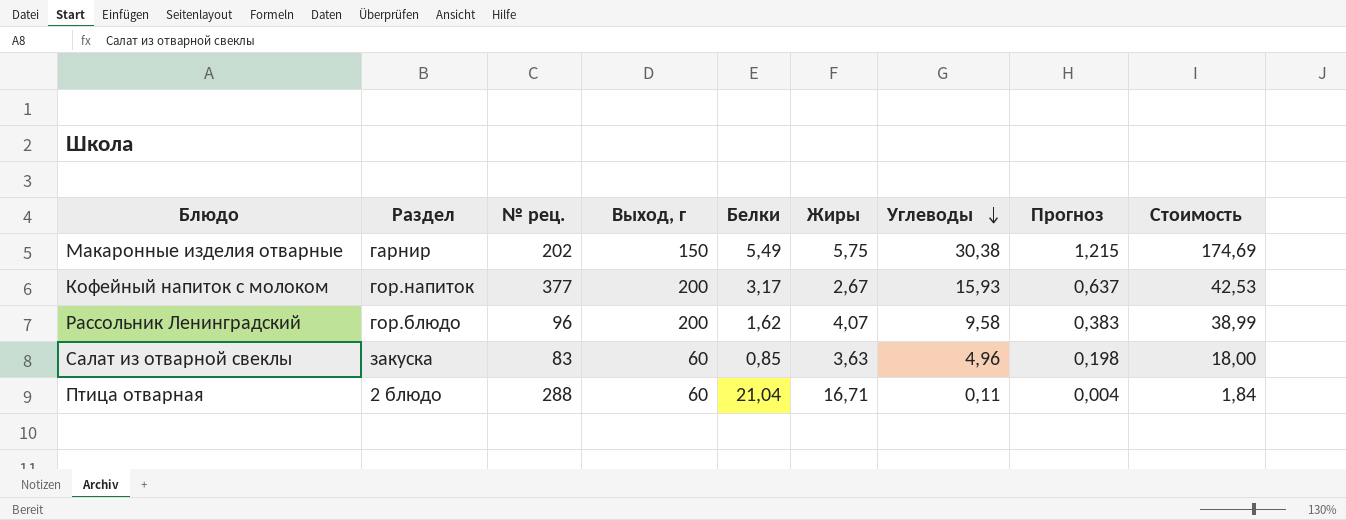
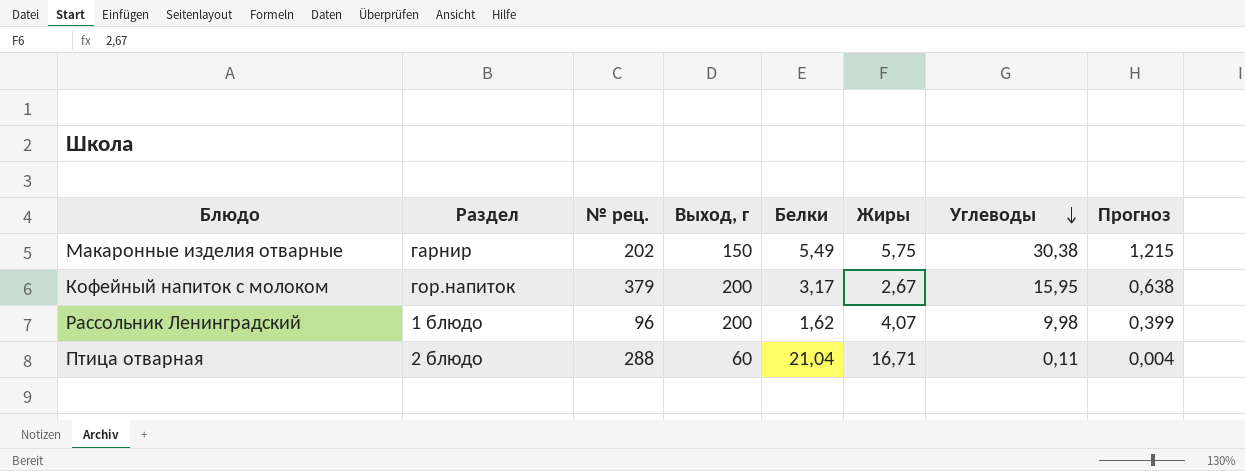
column Стоимость | formula: [Жиры] * [Углеводы] -> none
row Салат из отварной свеклы: закуска | 83 | 60 | 0,85 | 3,63 | 4,96 | 0,198 | 18,00 -> none
Кофейный напиток с молоком | № рец.: 377 -> 379
Кофейный напиток с молоком | Углеводы: 15,93 -> 15,95
Кофейный напиток с молоком | Прогноз: 0,637 -> 0,638
Рассольник Ленинградский | Раздел: гор.блюдо -> 1 блюдо
Рассольник Ленинградский | Углеводы: 9,58 -> 9,98
Рассольник Ленинградский | Прогноз: 0,383 -> 0,399

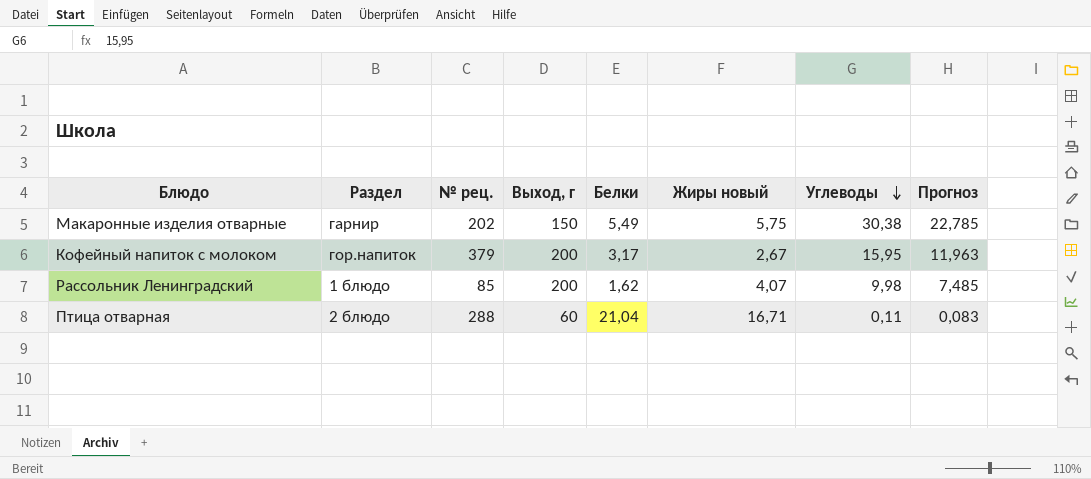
column name: Жиры -> Жиры новый
column Прогноз | formula: [Углеводы] * 0,04 -> [Углеводы] * 0,75
Рассольник Ленинградский | № рец.: 96 -> 85

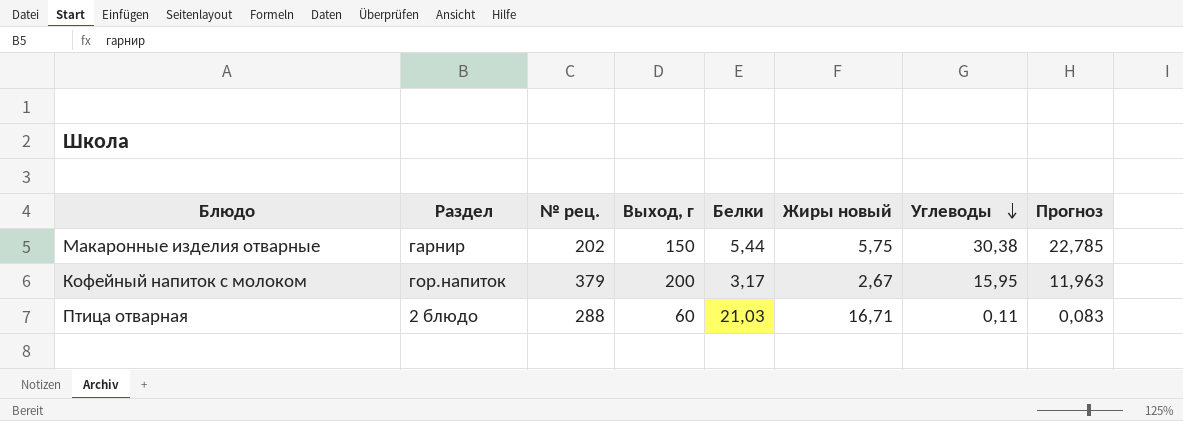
row Рассольник Ленинградский: 1 блюдо | 85 | 200 | 1,62 | 4,07 | 9,98 | 7,485 -> none
Макаронные изделия отварные | Белки: 5,49 -> 5,44
Птица отварная | Белки: 21,04 -> 21,03

